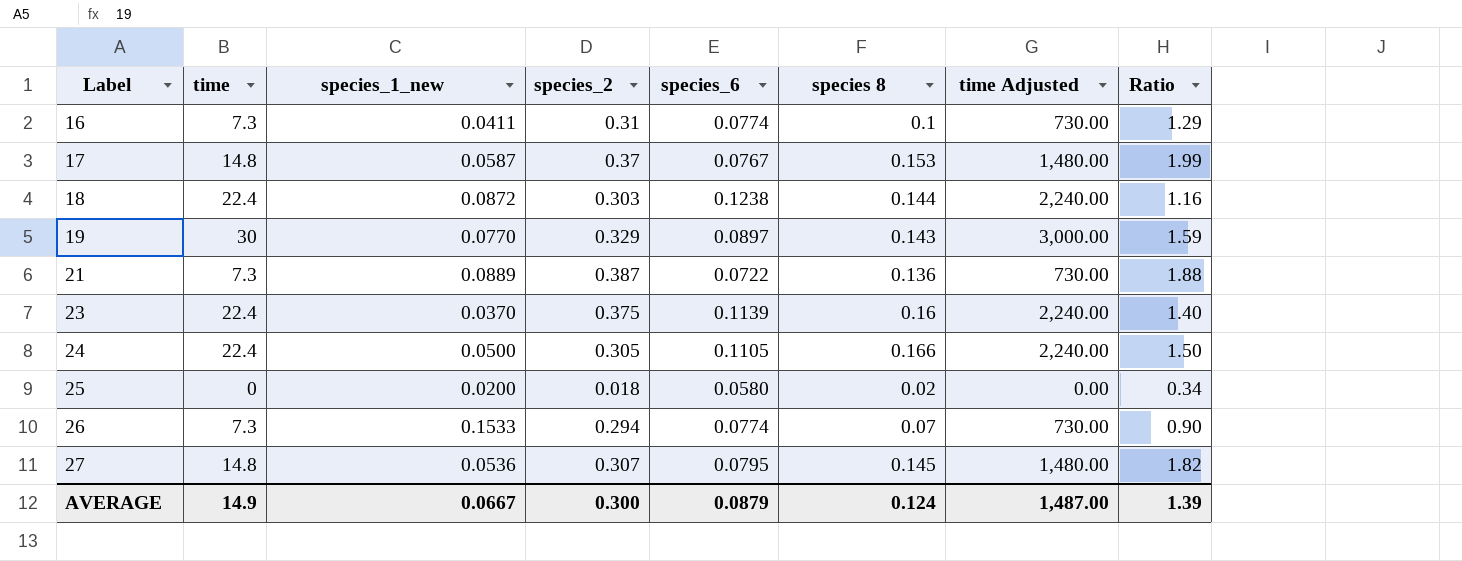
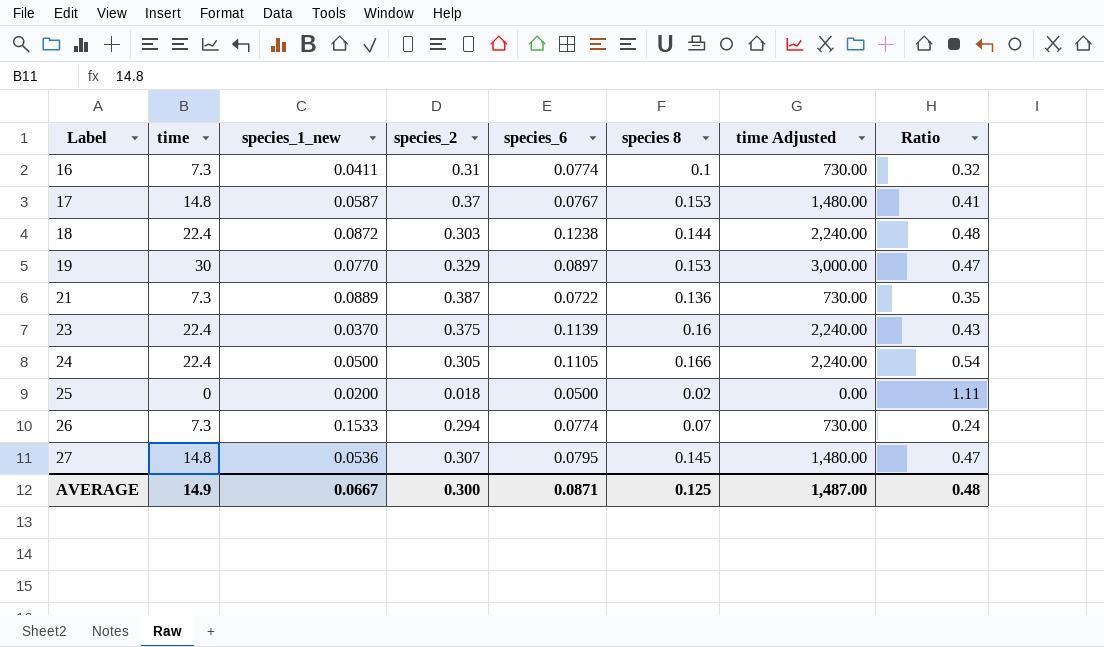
column Ratio | formula: [species 8] / [species_6] -> [species 8] / [species_2]
19 | species 8: 0.143 -> 0.153
25 | species_6: 0.0580 -> 0.0500
AVERAGE | species_6: 0.0879 -> 0.0871
AVERAGE | species 8: 0.124 -> 0.125
AVERAGE | Ratio: 1.39 -> 0.48

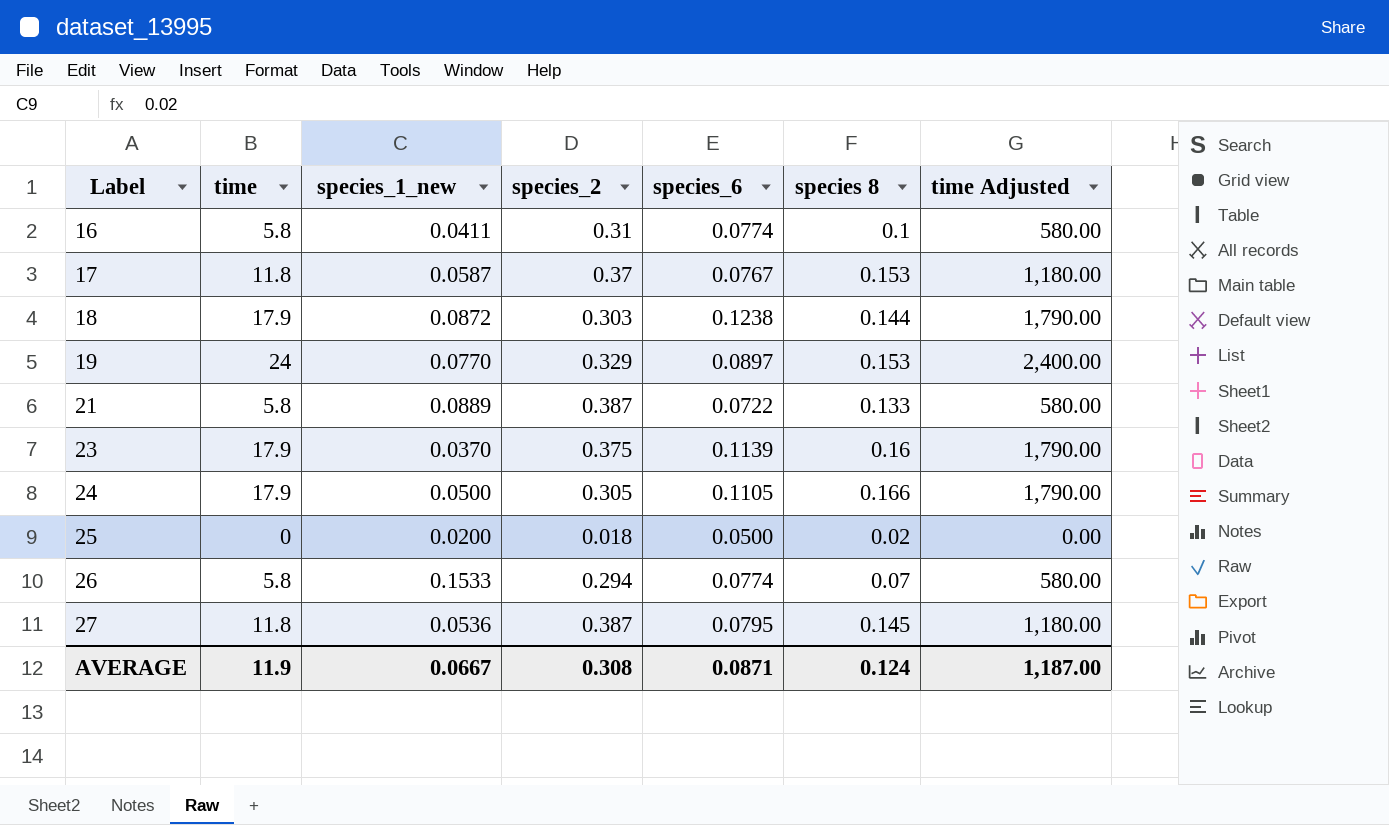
column Ratio | formula: [species 8] / [species_2] -> none
16 | time: 7.3 -> 5.8
16 | time Adjusted: 730.00 -> 580.00
17 | time: 14.8 -> 11.8
17 | time Adjusted: 1,480.00 -> 1,180.00
18 | time: 22.4 -> 17.9
18 | time Adjusted: 2,240.00 -> 1,790.00
19 | time: 30 -> 24
19 | time Adjusted: 3,000.00 -> 2,400.00
21 | time: 7.3 -> 5.8
21 | species 8: 0.136 -> 0.133
21 | time Adjusted: 730.00 -> 580.00
23 | time: 22.4 -> 17.9
23 | time Adjusted: 2,240.00 -> 1,790.00
24 | time: 22.4 -> 17.9
24 | time Adjusted: 2,240.00 -> 1,790.00
26 | time: 7.3 -> 5.8
26 | time Adjusted: 730.00 -> 580.00
27 | time: 14.8 -> 11.8
27 | species_2: 0.307 -> 0.387
27 | time Adjusted: 1,480.00 -> 1,180.00
AVERAGE | time: 14.9 -> 11.9
AVERAGE | species_2: 0.300 -> 0.308
AVERAGE | species 8: 0.125 -> 0.124
AVERAGE | time Adjusted: 1,487.00 -> 1,187.00

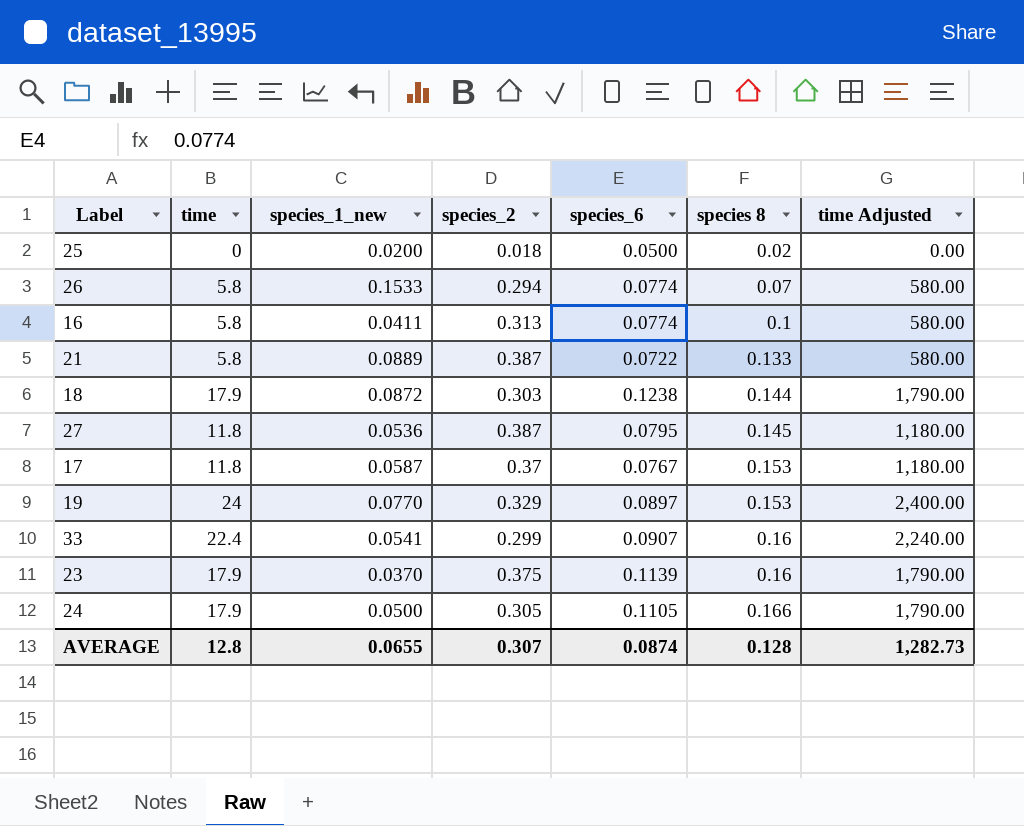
row order: Label ascending -> species 8 ascending
16 | species_2: 0.31 -> 0.313
row 33: none -> 22.4 | 0.0541 | 0.299 | 0.0907 | 0.16 | 2,240.00
AVERAGE | time: 11.9 -> 12.8
AVERAGE | species_1_new: 0.0667 -> 0.0655
AVERAGE | species_2: 0.308 -> 0.307
AVERAGE | species_6: 0.0871 -> 0.0874
AVERAGE | species 8: 0.124 -> 0.128
AVERAGE | time Adjusted: 1,187.00 -> 1,282.73

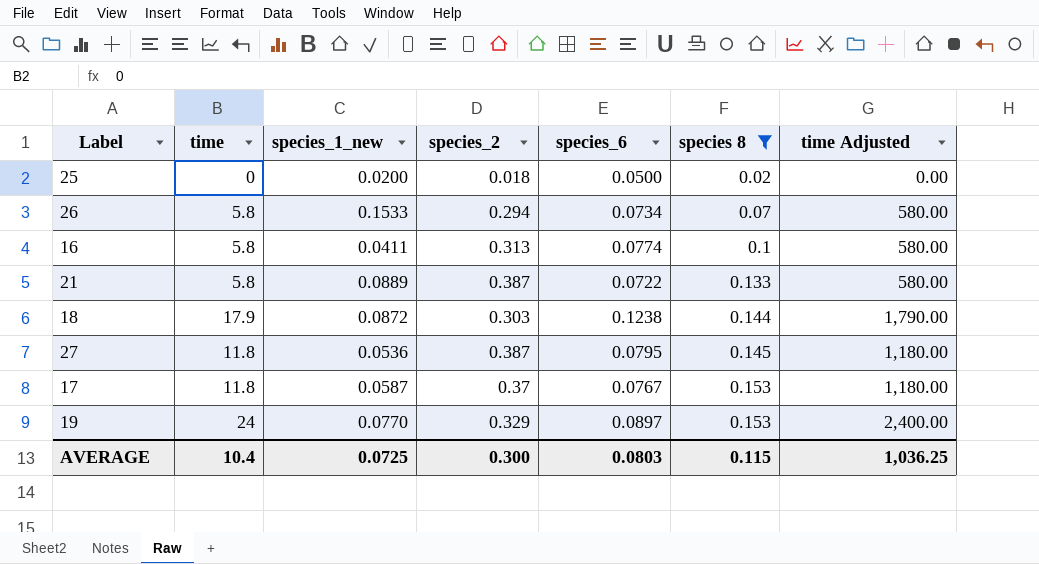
filter: none -> species 8 <= 0.153
26 | species_6: 0.0774 -> 0.0734
AVERAGE | time: 12.8 -> 10.4
AVERAGE | species_1_new: 0.0655 -> 0.0725
AVERAGE | species_2: 0.307 -> 0.300
AVERAGE | species_6: 0.0874 -> 0.0803
AVERAGE | species 8: 0.128 -> 0.115
AVERAGE | time Adjusted: 1,282.73 -> 1,036.25

